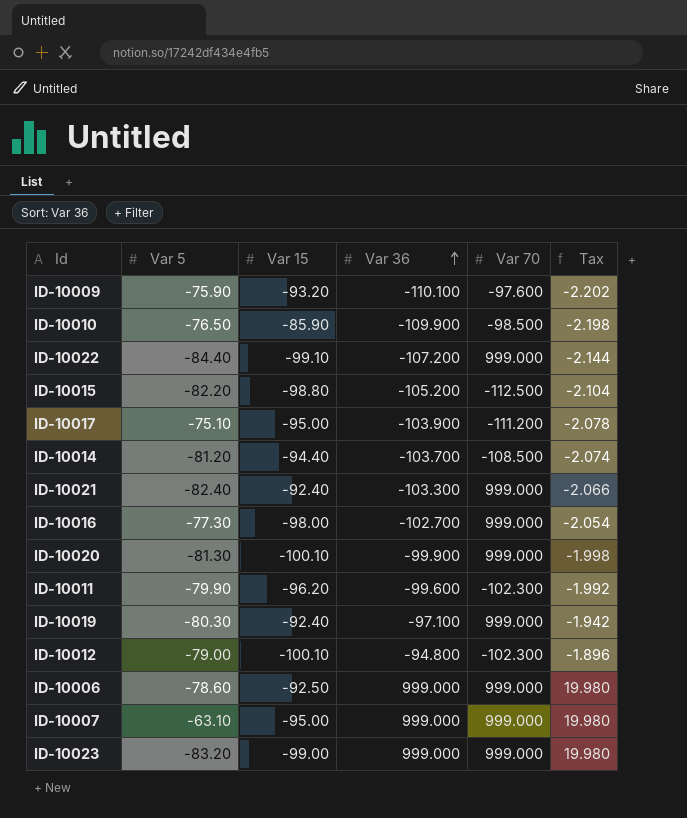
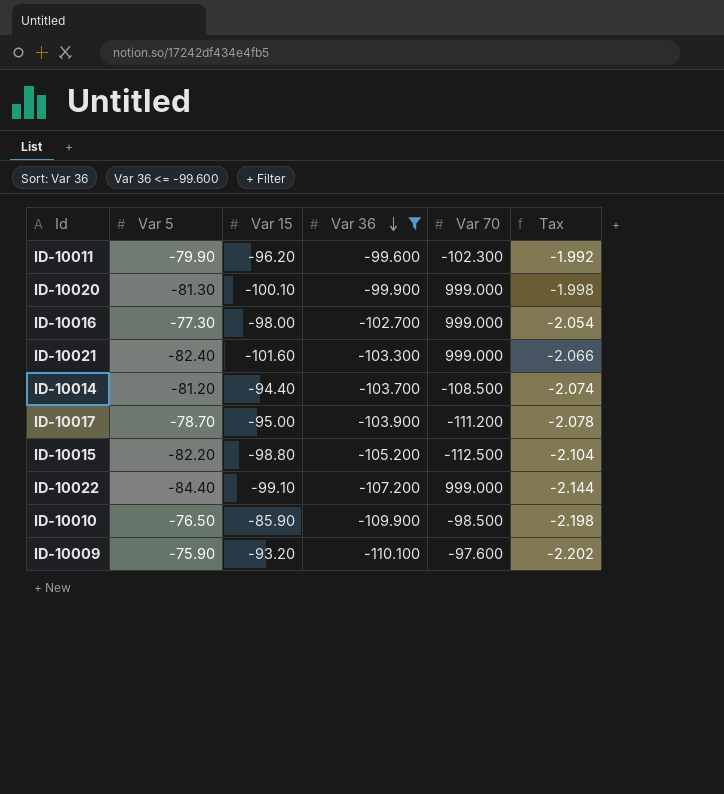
filter: none -> Var 36 <= -99.600
row order: Var 36 ascending -> Var 36 descending
ID-10021 | Var 15: -92.40 -> -101.60
ID-10017 | Var 5: -75.10 -> -78.70

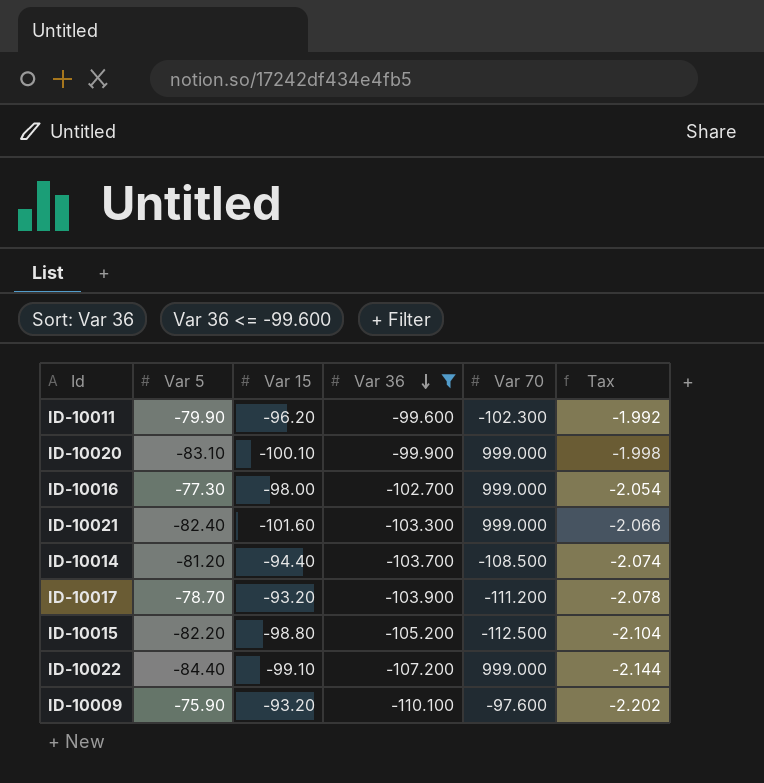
row ID-10010: -76.50 | -85.90 | -109.900 | -98.500 | -2.198 -> none
ID-10020 | Var 5: -81.30 -> -83.10
ID-10017 | Var 15: -95.00 -> -93.20

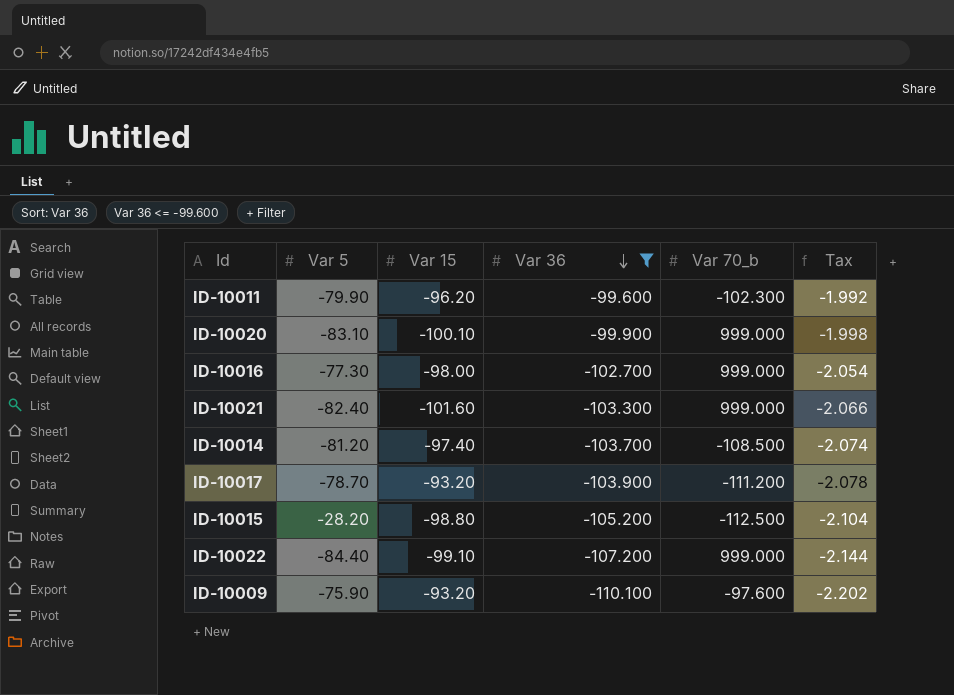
column name: Var 70 -> Var 70_b
ID-10014 | Var 15: -94.40 -> -97.40
ID-10015 | Var 5: -82.20 -> -28.20

